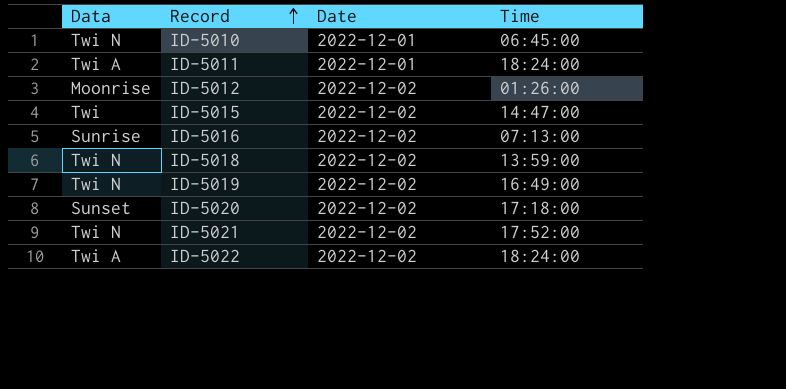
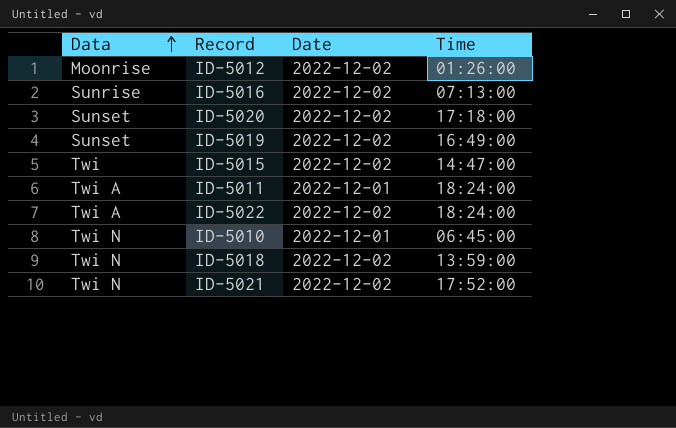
row order: Record ascending -> Data ascending
ID-5019 | Data: Twi N -> Sunset

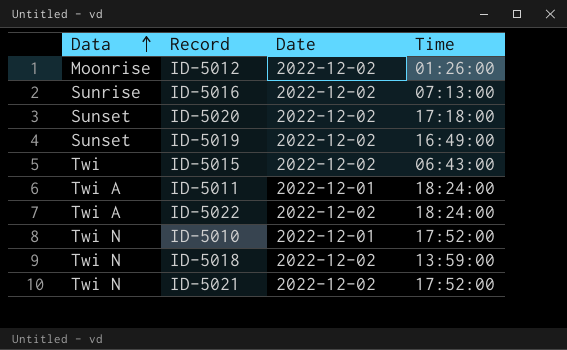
ID-5015 | Time: 14:47:00 -> 06:43:00
ID-5010 | Time: 06:45:00 -> 17:52:00

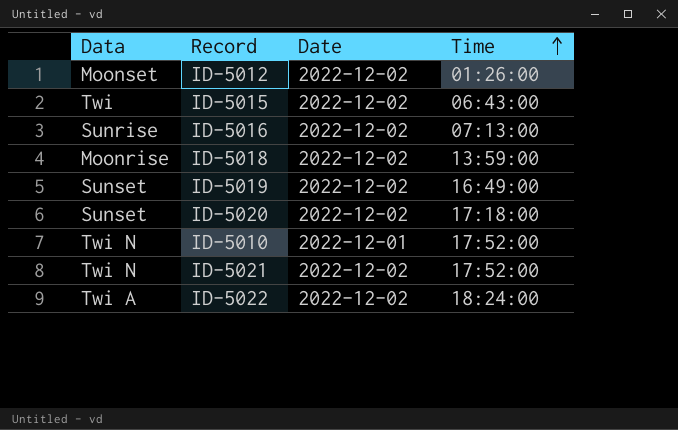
row order: Data ascending -> Time ascending
row ID-5011: Twi A | 2022-12-01 | 18:24:00 -> none
ID-5012 | Data: Moonrise -> Moonset
ID-5018 | Data: Twi N -> Moonrise

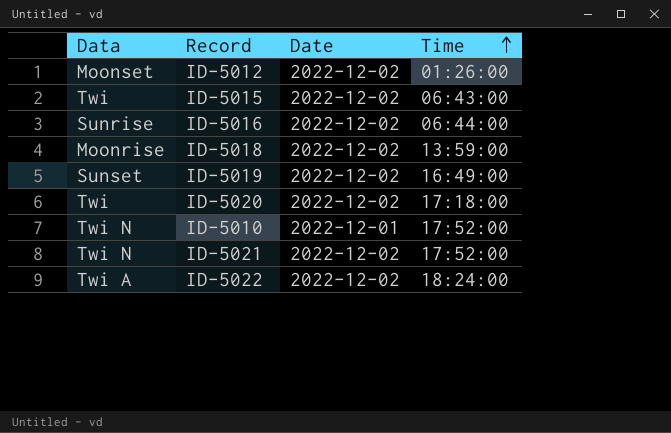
ID-5016 | Time: 07:13:00 -> 06:44:00
ID-5020 | Data: Sunset -> Twi

